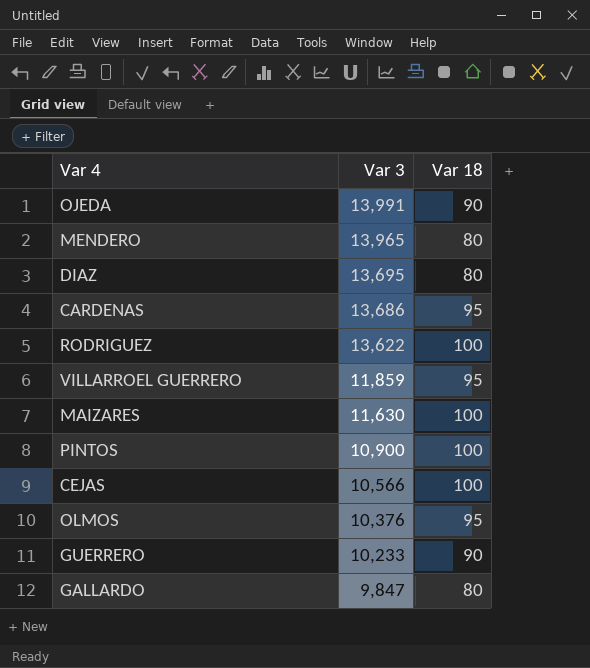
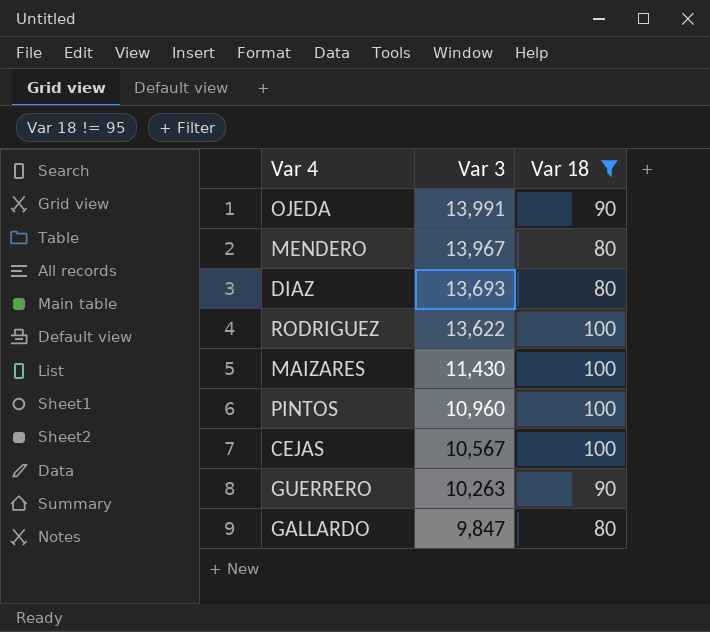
filter: none -> Var 18 != 95
MENDERO | Var 3: 13,965 -> 13,967
DIAZ | Var 3: 13,695 -> 13,693
MAIZARES | Var 3: 11,630 -> 11,430
PINTOS | Var 3: 10,900 -> 10,960
CEJAS | Var 3: 10,566 -> 10,567
GUERRERO | Var 3: 10,233 -> 10,263

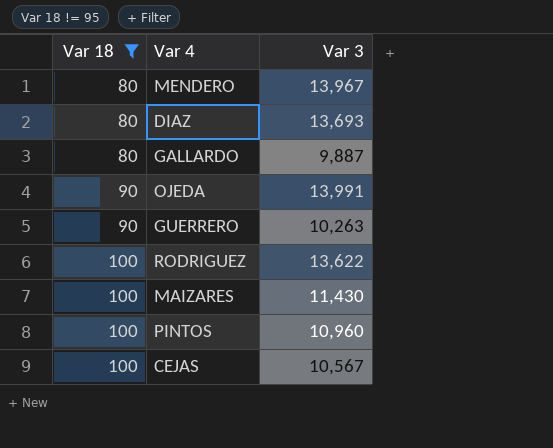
row order: Var 3 descending -> Var 18 ascending
column Var 18 | position: 3 -> 1
GALLARDO | Var 3: 9,847 -> 9,887

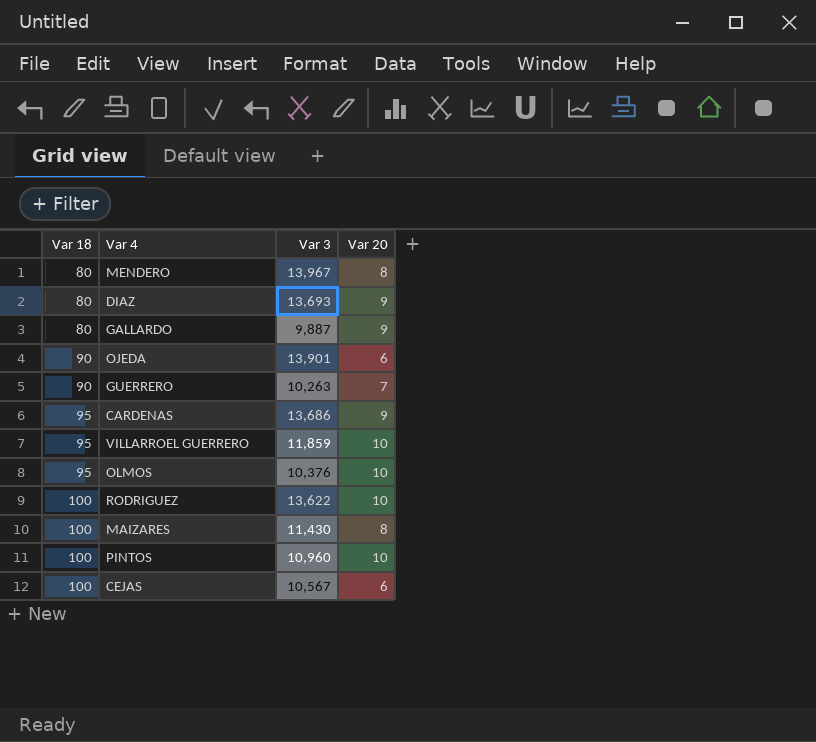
filter: Var 18 != 95 -> none
column Var 20 | position: none -> 4
OJEDA | Var 3: 13,991 -> 13,901

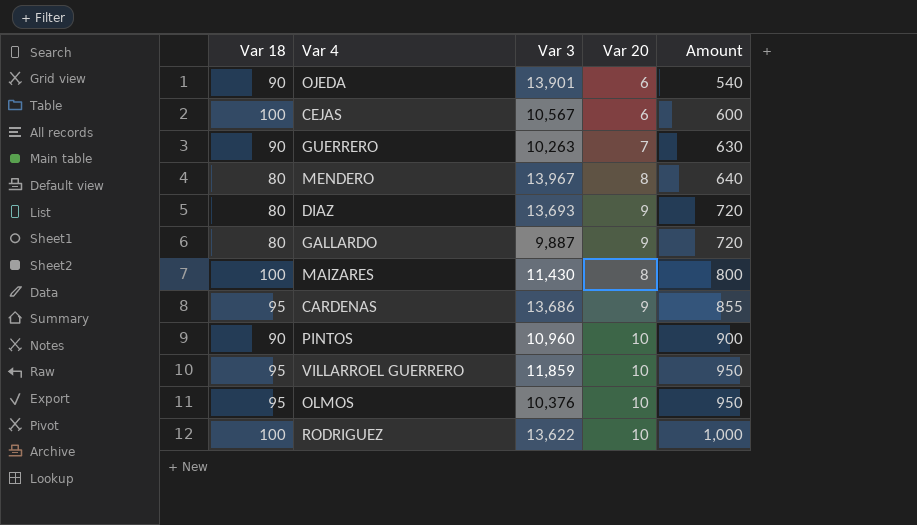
row order: Var 18 ascending -> Amount ascending
column Amount | formula: none -> [Var 18] * [Var 20]
PINTOS | Var 18: 100 -> 90

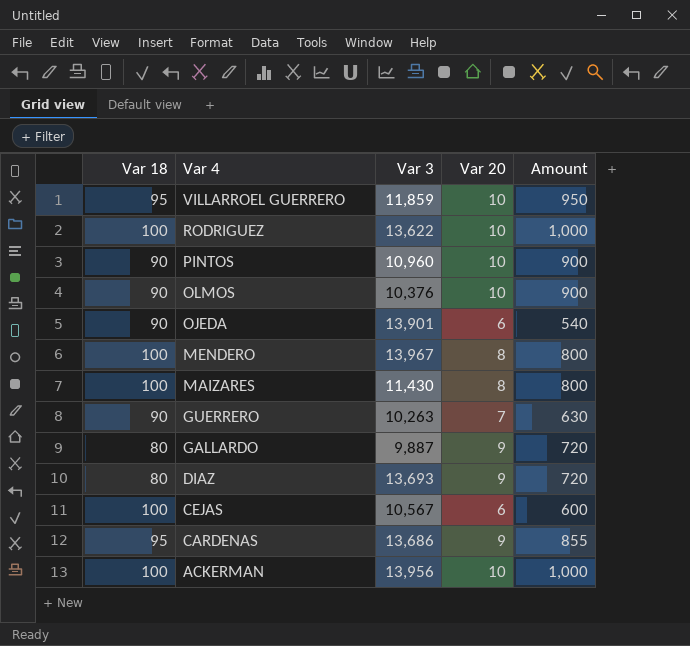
row order: Amount ascending -> Var 4 descending
OLMOS | Var 18: 95 -> 90
OLMOS | Amount: 950 -> 900
MENDERO | Var 18: 80 -> 100
MENDERO | Amount: 640 -> 800
row ACKERMAN: none -> 100 | 13,956 | 10 | 1,000

